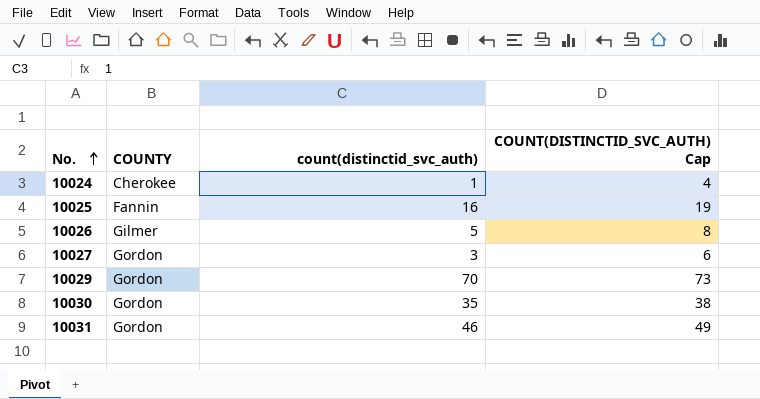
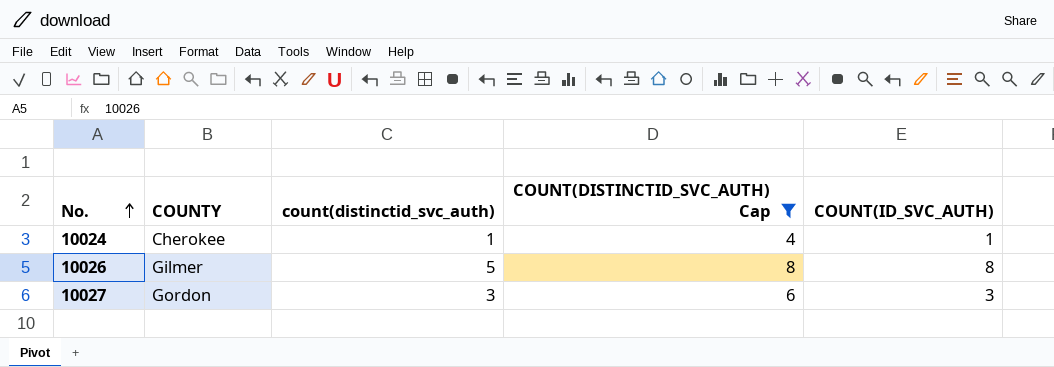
filter: none -> COUNT(DISTINCTID_SVC_AUTH) Cap <= 8
column COUNT(ID_SVC_AUTH) | position: none -> 5

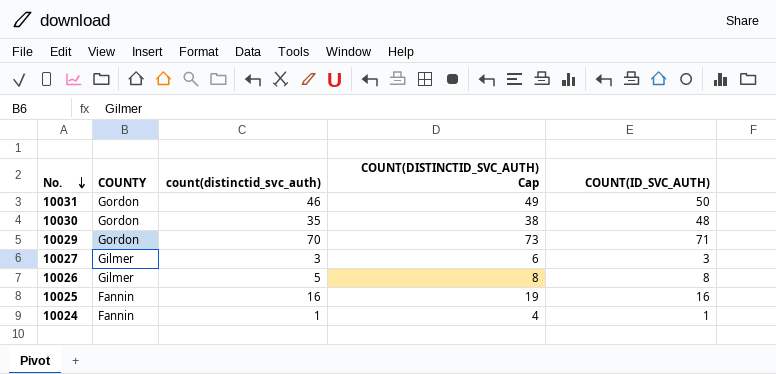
filter: COUNT(DISTINCTID_SVC_AUTH) Cap <= 8 -> none
row order: No. ascending -> No. descending
10027 | COUNTY: Gordon -> Gilmer
10024 | COUNTY: Cherokee -> Fannin

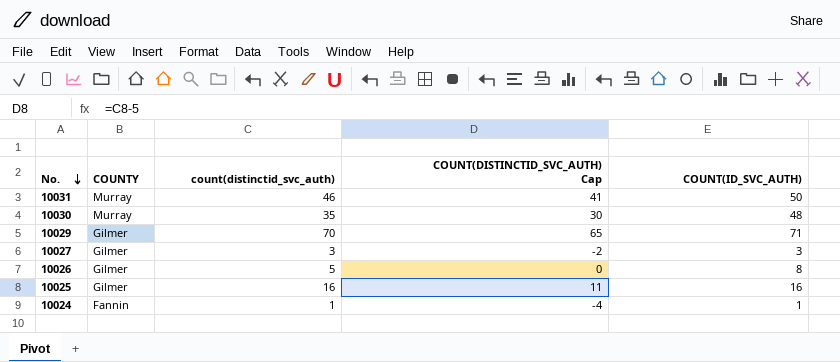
column COUNT(DISTINCTID_SVC_AUTH) Cap | formula: [count(distinctid_svc_auth)] + 3 -> [count(distinctid_svc_auth)] - 5
10031 | COUNTY: Gordon -> Murray
10030 | COUNTY: Gordon -> Murray
10029 | COUNTY: Gordon -> Gilmer
10025 | COUNTY: Fannin -> Gilmer

